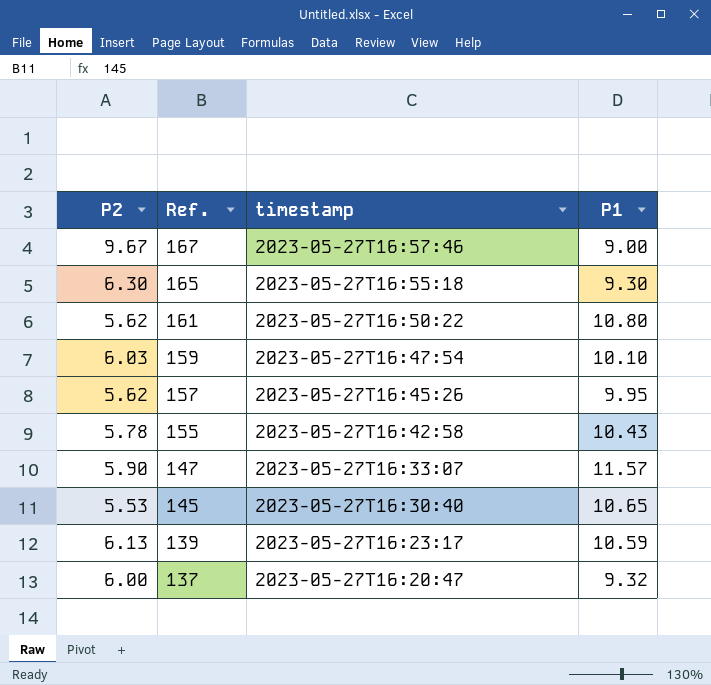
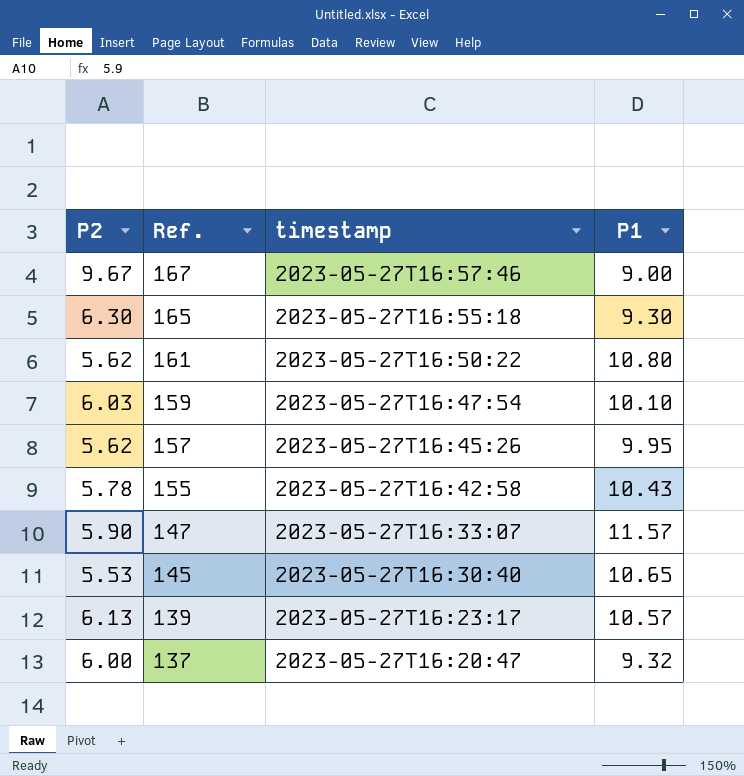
139 | P1: 10.59 -> 10.57

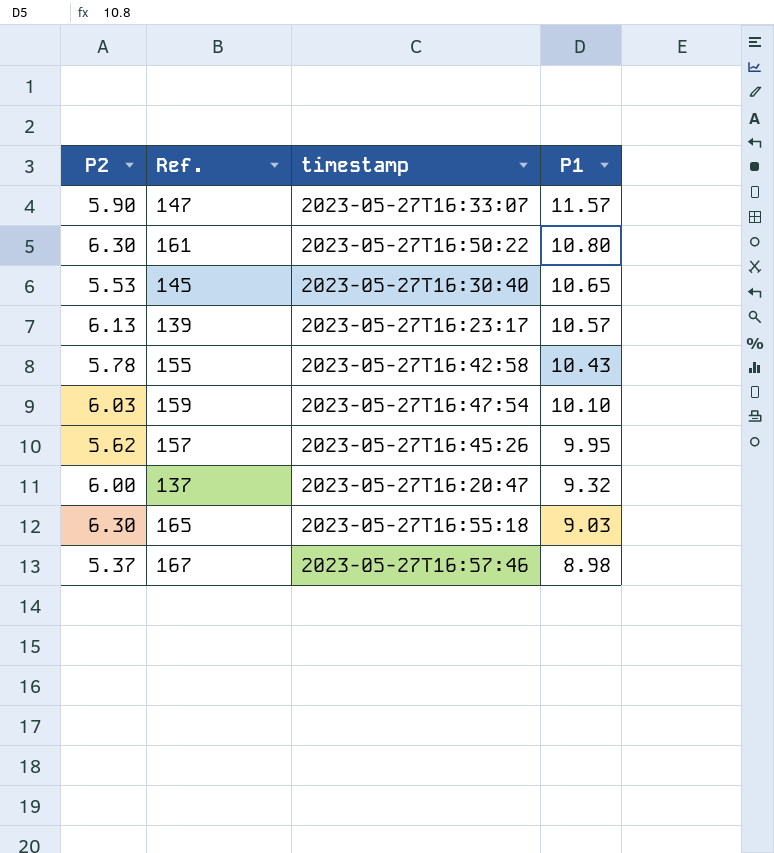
row order: Ref. descending -> P1 descending
161 | P2: 5.62 -> 6.30
165 | P1: 9.30 -> 9.03
167 | P2: 9.67 -> 5.37
167 | P1: 9.00 -> 8.98

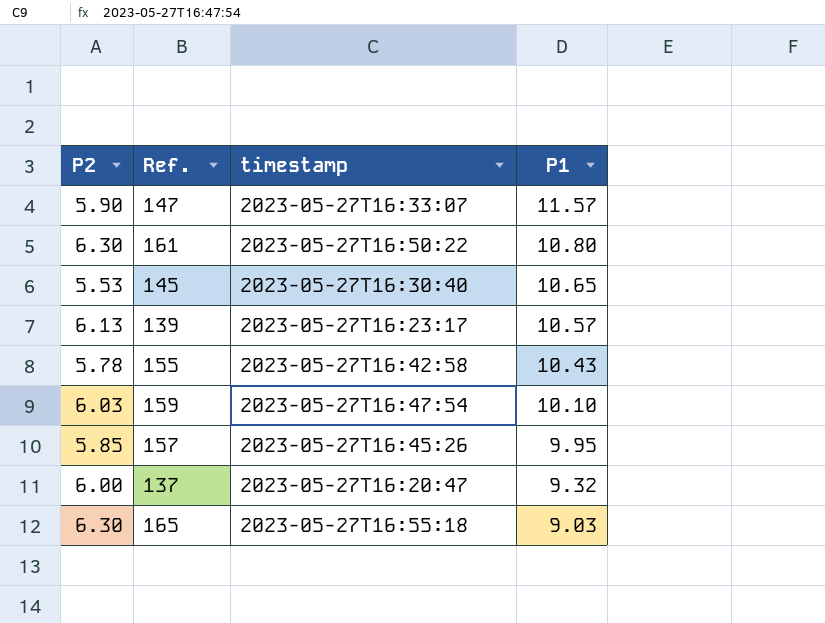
row 167: 5.37 | 2023-05-27T16:57:46 | 8.98 -> none
157 | P2: 5.62 -> 5.85

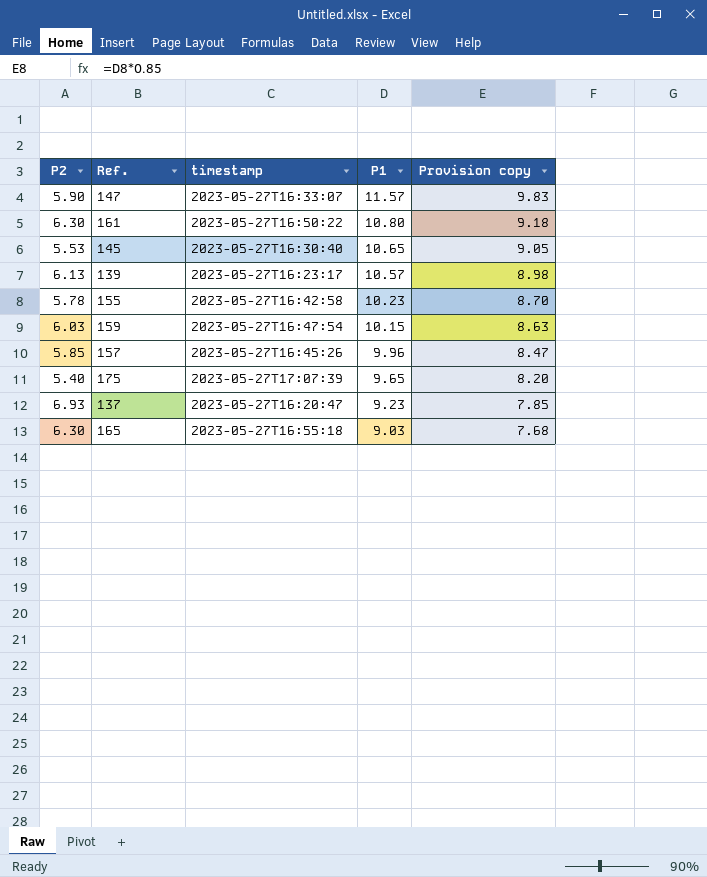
column Provision copy | formula: none -> [P1] * 0.85
155 | P1: 10.43 -> 10.23
159 | P1: 10.10 -> 10.15
157 | P1: 9.95 -> 9.96
row 175: none -> 5.40 | 2023-05-27T17:07:39 | 9.65 | 8.20
137 | P2: 6.00 -> 6.93
137 | P1: 9.32 -> 9.23

